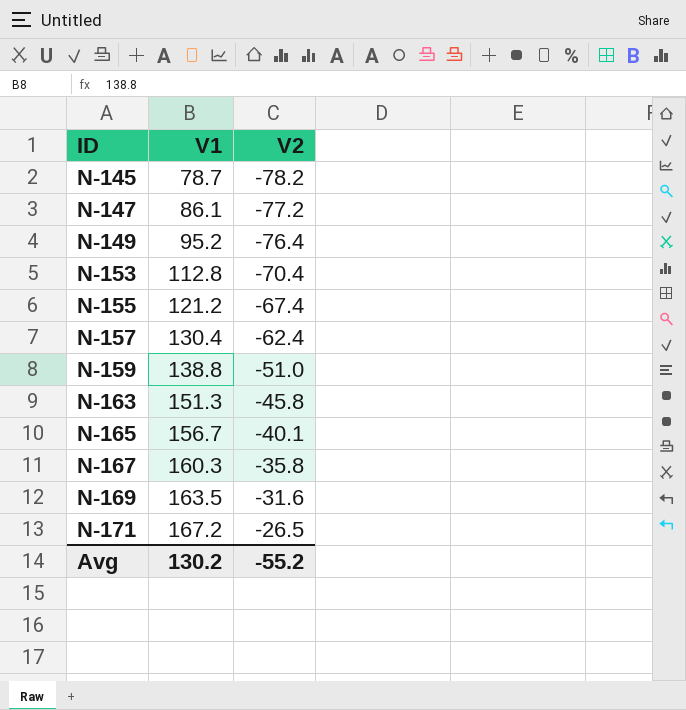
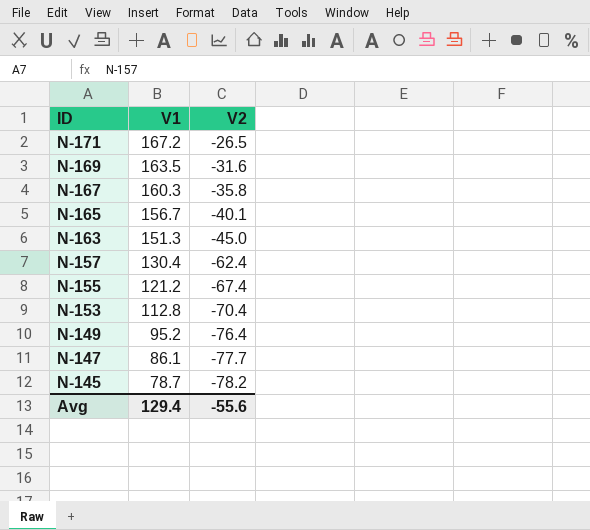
row order: ID ascending -> ID descending
row N-159: 138.8 | -51.0 -> none
N-163 | V2: -45.8 -> -45.0
N-147 | V2: -77.2 -> -77.7
Avg | V1: 130.2 -> 129.4
Avg | V2: -55.2 -> -55.6

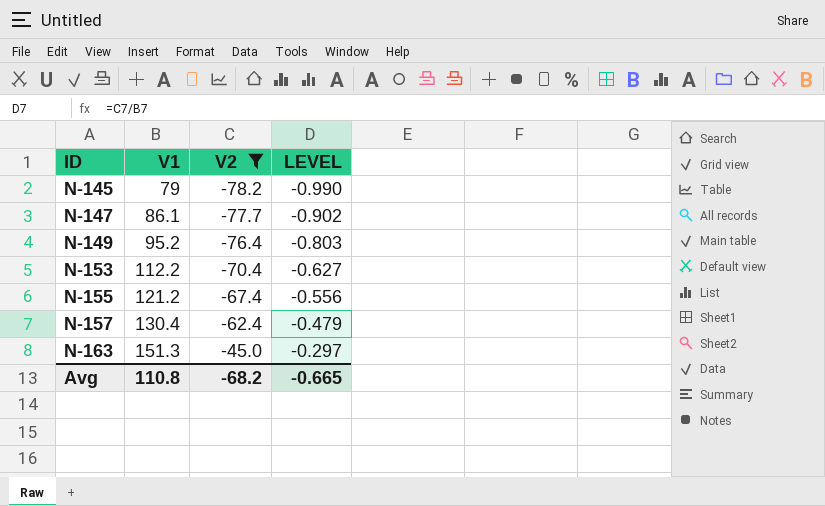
filter: none -> V2 <= -45.0
row order: ID descending -> ID ascending
column LEVEL | formula: none -> [V2] / [V1]
N-145 | V1: 78.7 -> 79
N-153 | V1: 112.8 -> 112.2
Avg | V1: 129.4 -> 110.8
Avg | V2: -55.6 -> -68.2

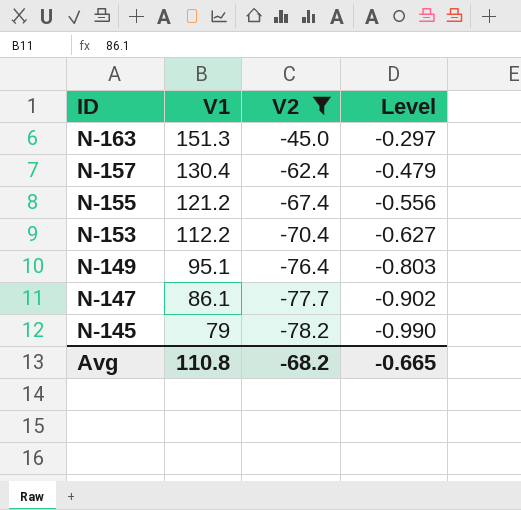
row order: ID ascending -> ID descending
column name: LEVEL -> Level
N-149 | V1: 95.2 -> 95.1

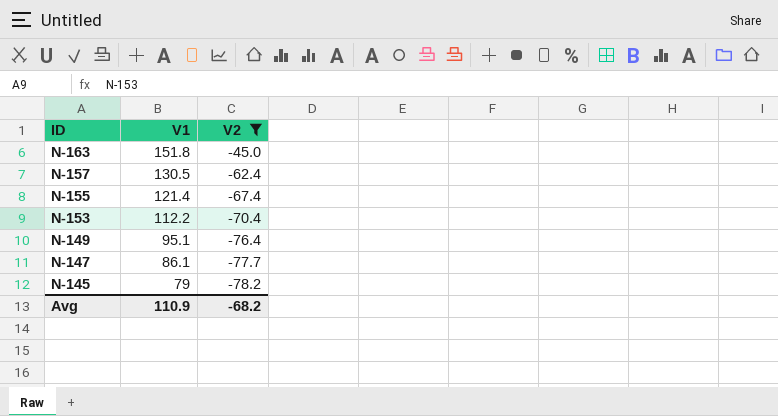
column Level | formula: [V2] / [V1] -> none
N-163 | V1: 151.3 -> 151.8
N-157 | V1: 130.4 -> 130.5
N-155 | V1: 121.2 -> 121.4
Avg | V1: 110.8 -> 110.9

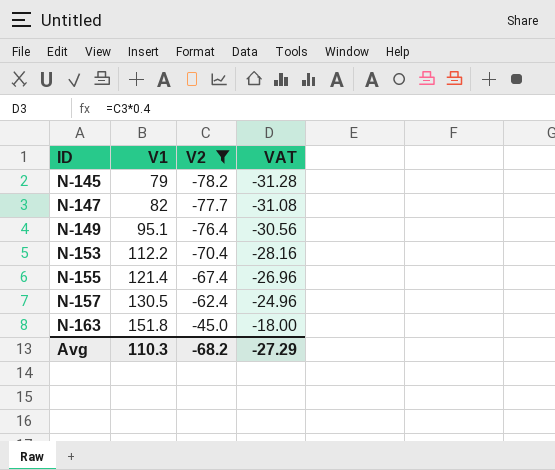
row order: ID descending -> ID ascending
column VAT | formula: none -> [V2] * 0.4
N-147 | V1: 86.1 -> 82
Avg | V1: 110.9 -> 110.3

